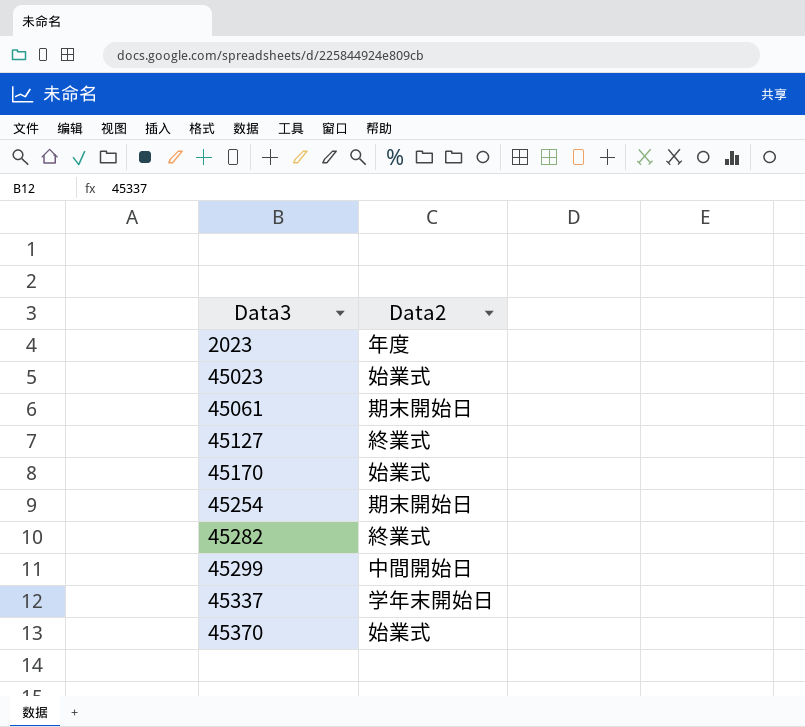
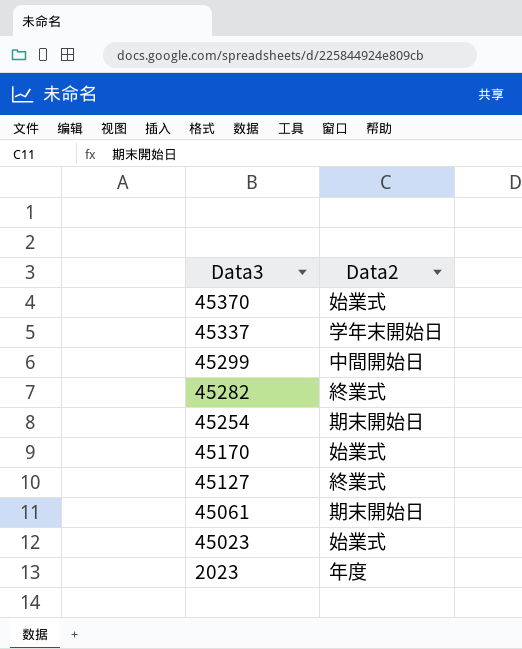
row order: Data3 ascending -> Data3 descending

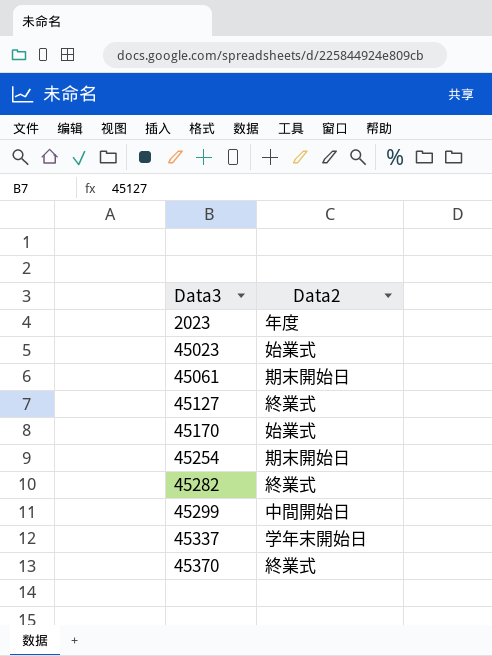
row order: Data3 descending -> Data3 ascending
45370 | Data2: 始業式 -> 終業式

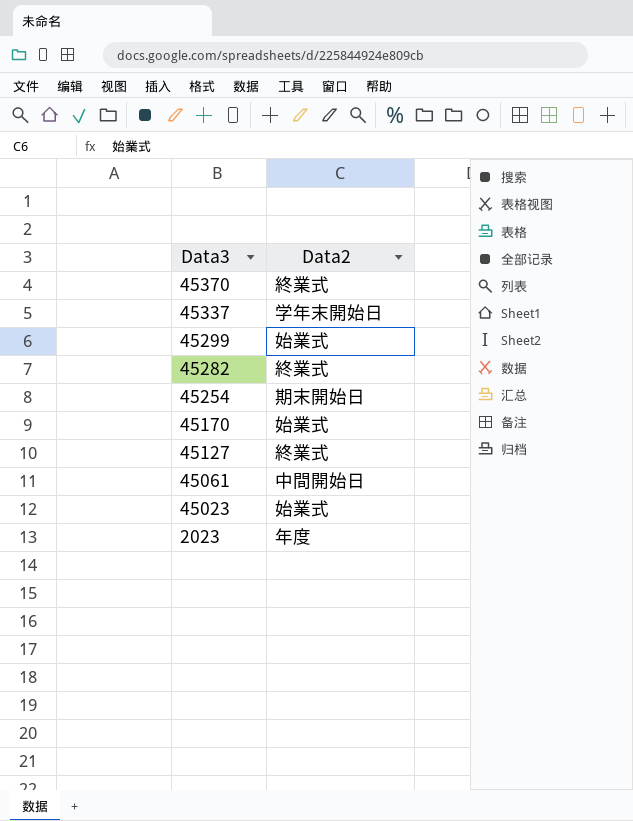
row order: Data3 ascending -> Data3 descending
45299 | Data2: 中間開始日 -> 始業式
45061 | Data2: 期末開始日 -> 中間開始日

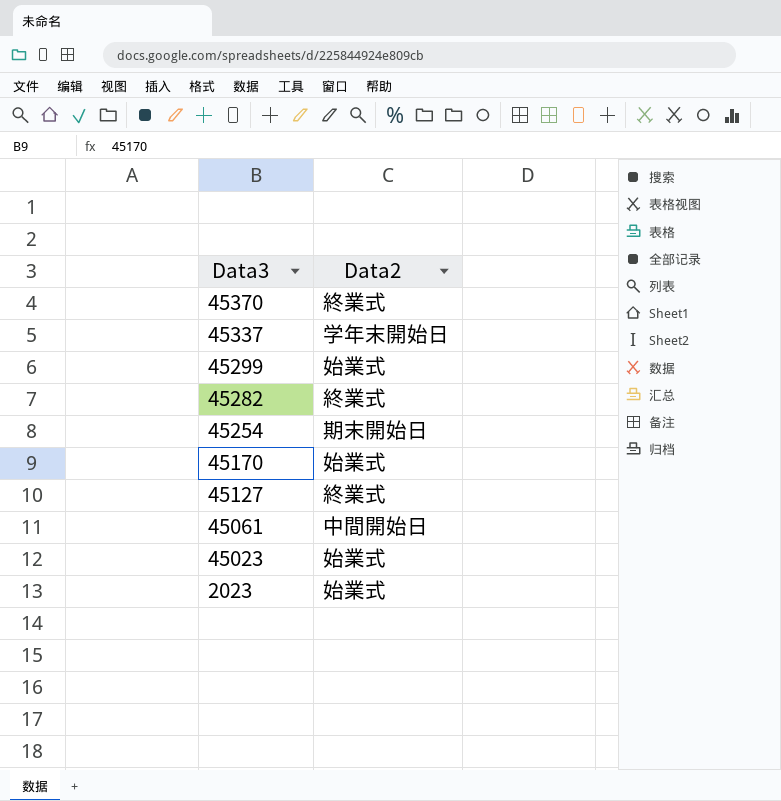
2023 | Data2: 年度 -> 始業式

